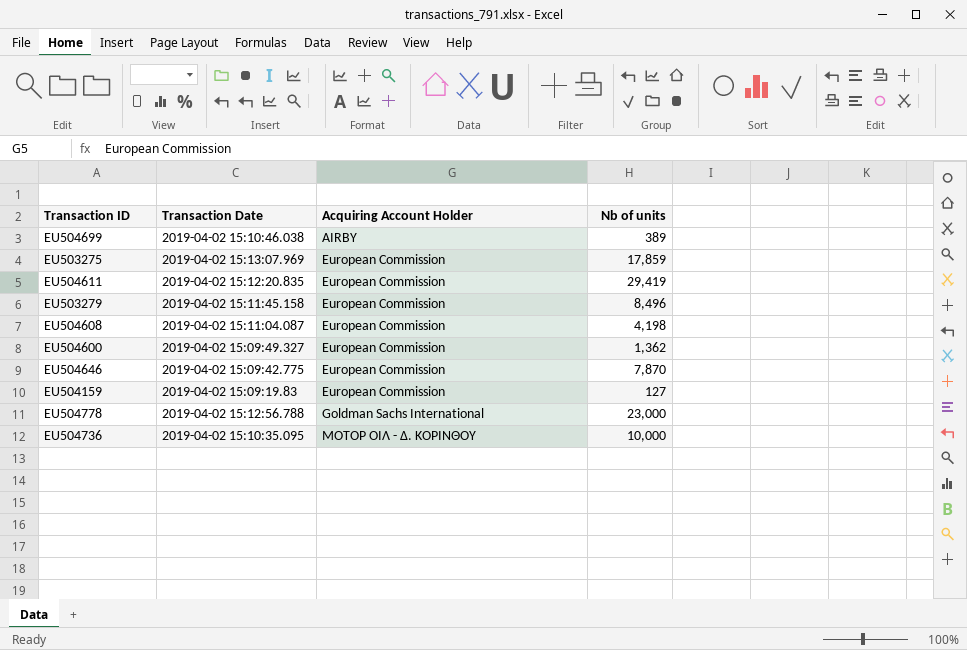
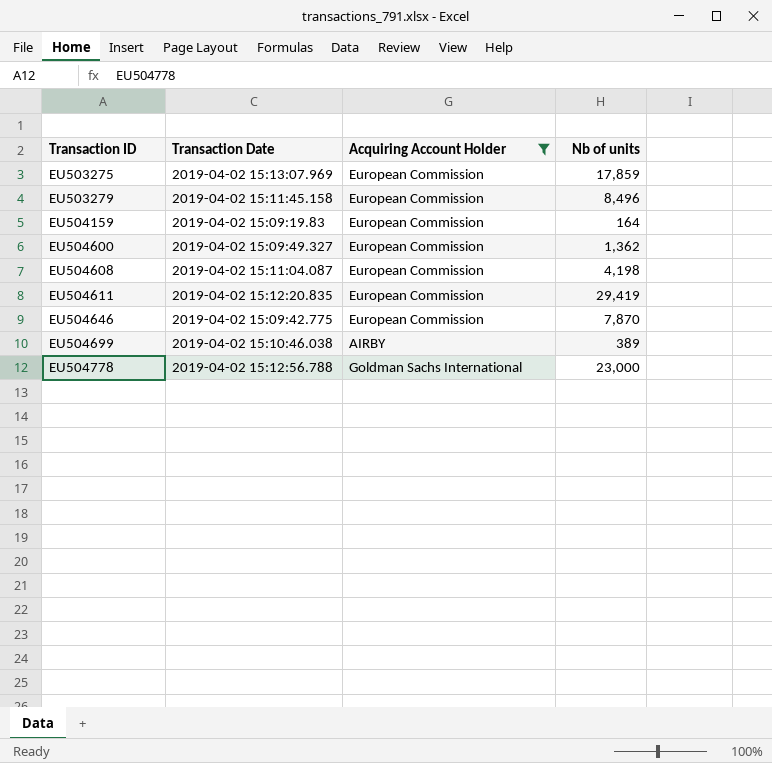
filter: none -> Acquiring Account Holder != ΜΟΤΟΡ ΟΙΛ - Δ. ΚΟΡΙΝΘΟΥ
row order: Acquiring Account Holder ascending -> Transaction ID ascending
EU504159 | Nb of units: 127 -> 164

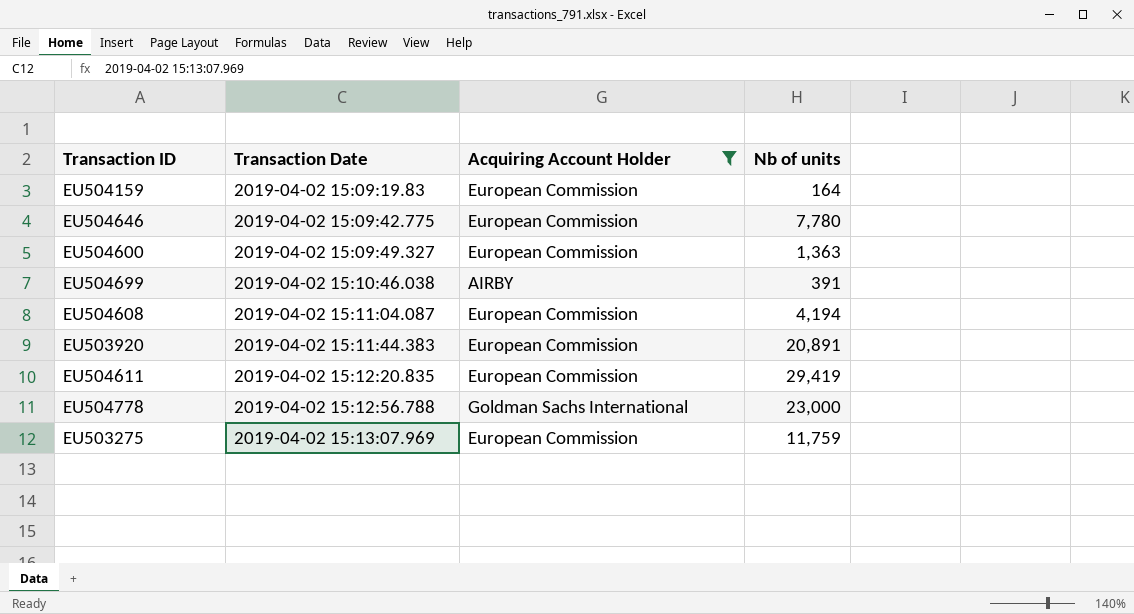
row order: Transaction ID ascending -> Transaction Date ascending
row EU503279: 2019-04-02 15:11:45.158 | European Commission | 8,496 -> none
EU504646 | Nb of units: 7,870 -> 7,780
EU504600 | Nb of units: 1,362 -> 1,363
EU504699 | Nb of units: 389 -> 391
EU504608 | Nb of units: 4,198 -> 4,194
row EU503920: none -> 2019-04-02 15:11:44.383 | European Commission | 20,891
EU503275 | Nb of units: 17,859 -> 11,759

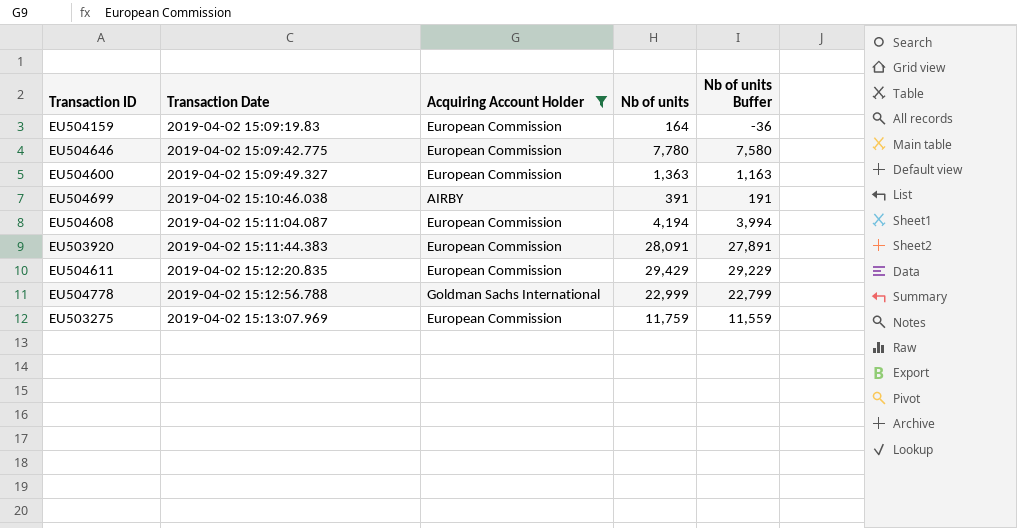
column Nb of units Buffer | formula: none -> [Nb of units] - 200
EU503920 | Nb of units: 20,891 -> 28,091
EU504611 | Nb of units: 29,419 -> 29,429
EU504778 | Nb of units: 23,000 -> 22,999

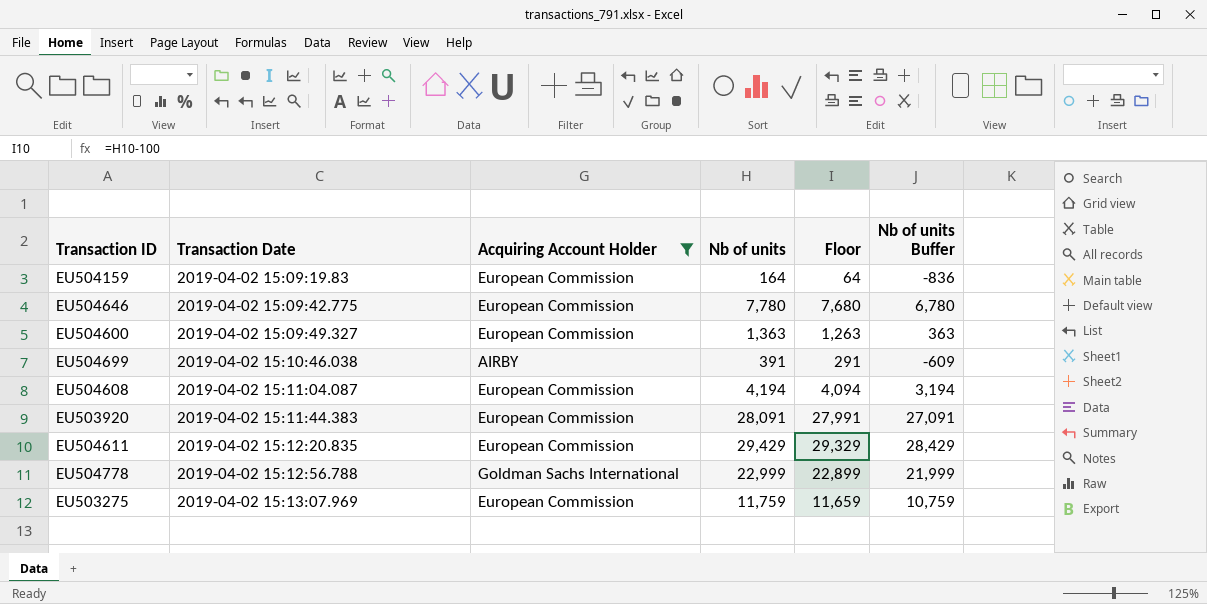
column Floor | formula: none -> [Nb of units] - 100
column Nb of units Buffer | formula: [Nb of units] - 200 -> [Nb of units] - 1000

